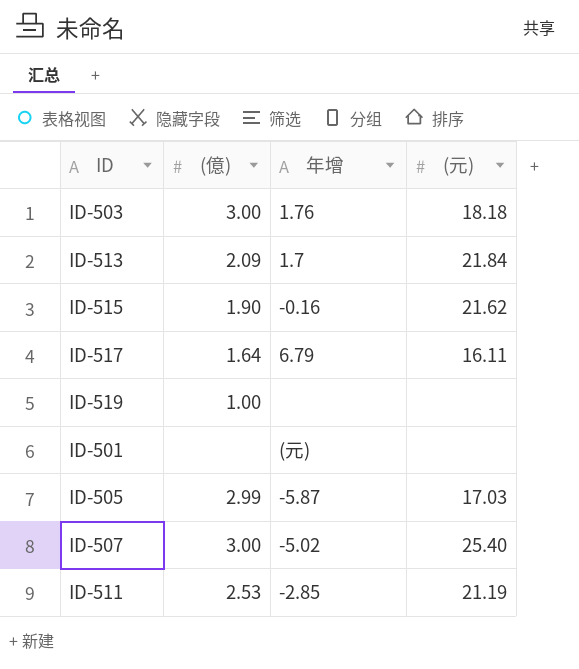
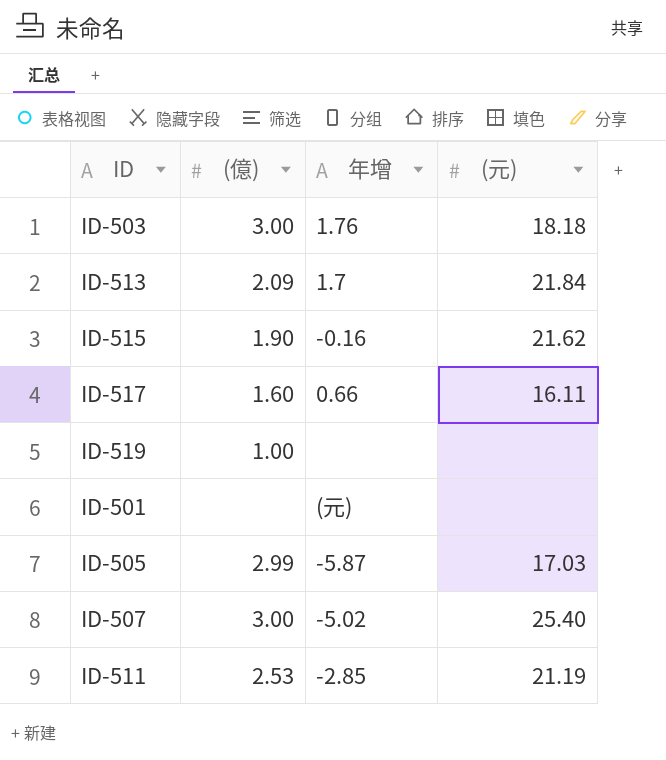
ID-517 | (億): 1.64 -> 1.60
ID-517 | 年增: 6.79 -> 0.66

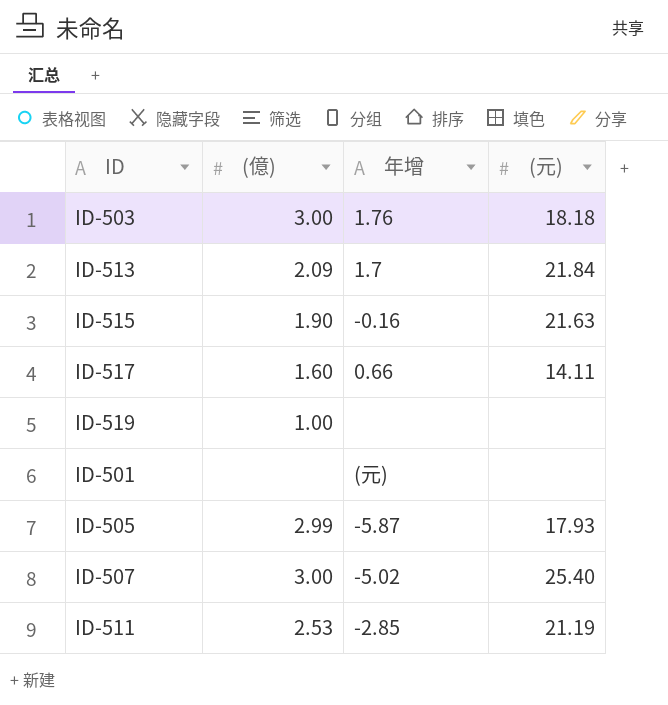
ID-515 | (元): 21.62 -> 21.63
ID-517 | (元): 16.11 -> 14.11
ID-505 | (元): 17.03 -> 17.93

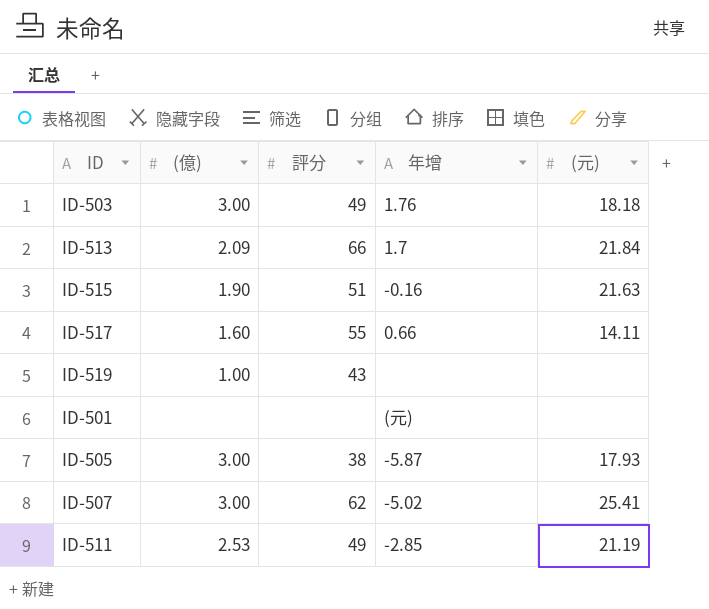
column 評分 | position: none -> 3
ID-505 | (億): 2.99 -> 3.00
ID-507 | (元): 25.40 -> 25.41

